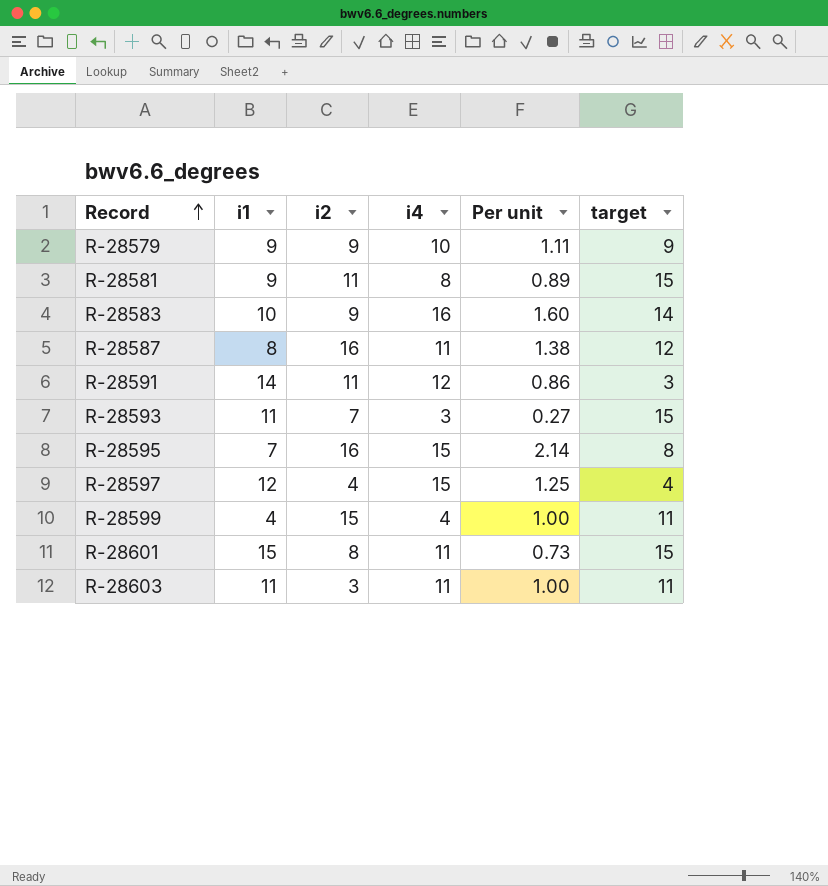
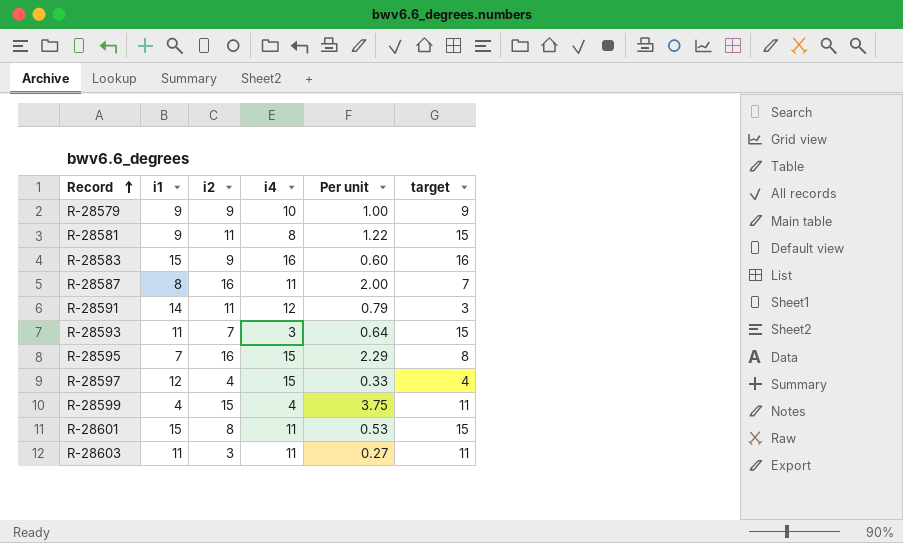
column Per unit | formula: [i4] / [i1] -> [i2] / [i1]
R-28583 | i1: 10 -> 15
R-28583 | target: 14 -> 16
R-28587 | target: 12 -> 7

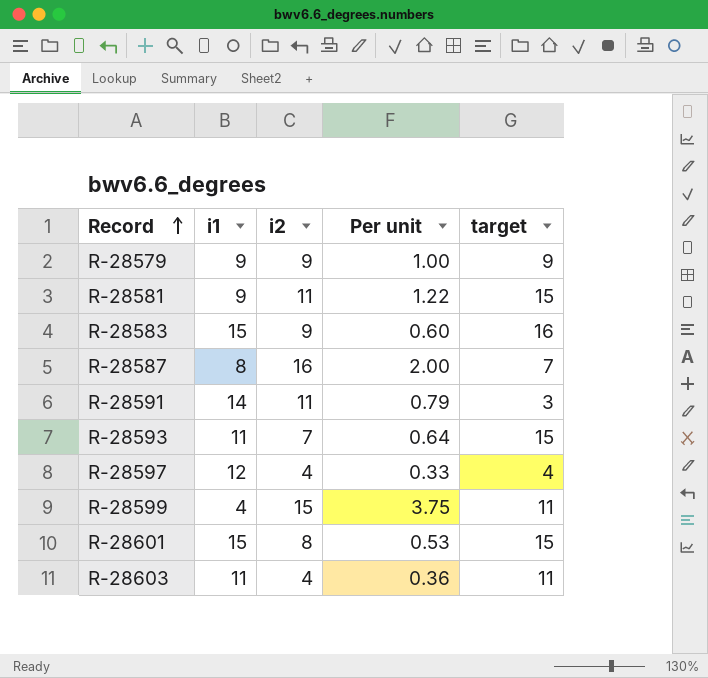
column i4 | position: 4 -> none
row R-28595: 7 | 16 | 15 | 2.29 | 8 -> none
R-28603 | i2: 3 -> 4
R-28603 | Per unit: 0.27 -> 0.36

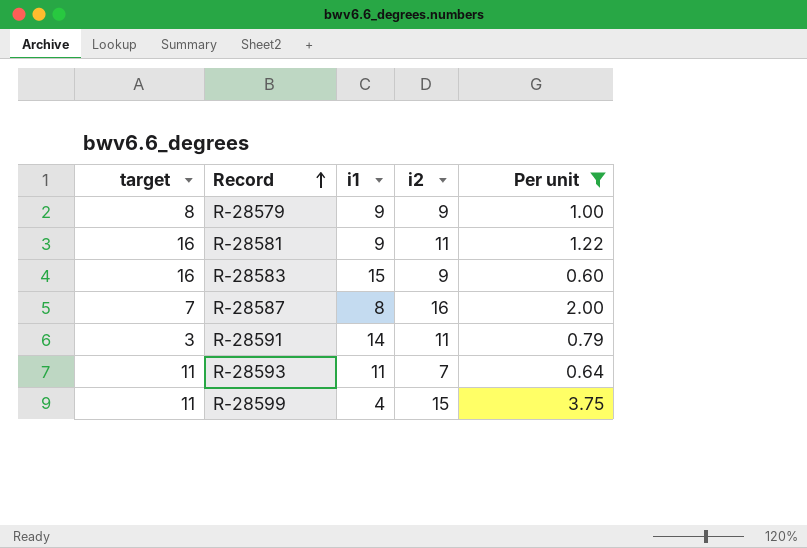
filter: none -> Per unit >= 0.60
column target | position: 5 -> 1
R-28579 | target: 9 -> 8
R-28581 | target: 15 -> 16
R-28593 | target: 15 -> 11

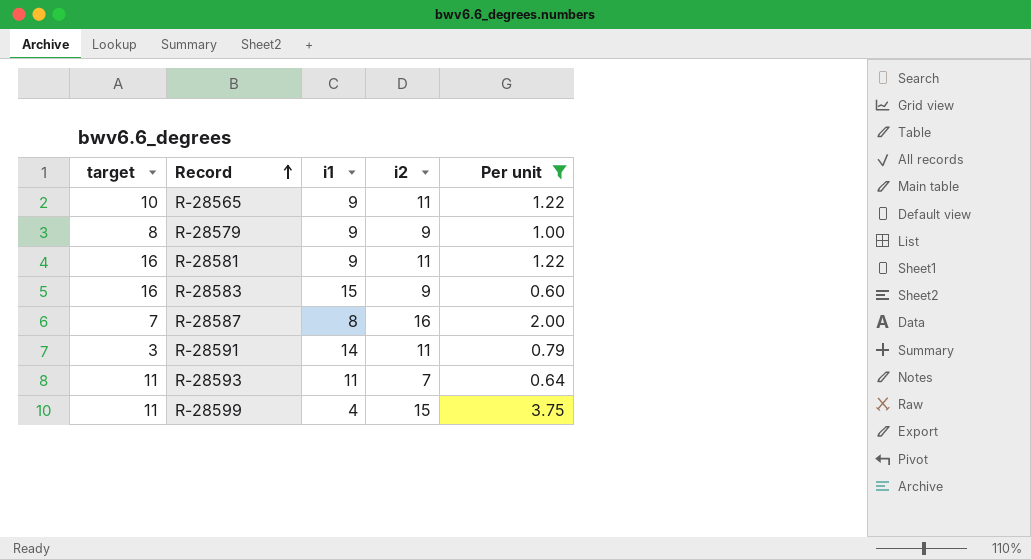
row R-28565: none -> 10 | 9 | 11 | 1.22

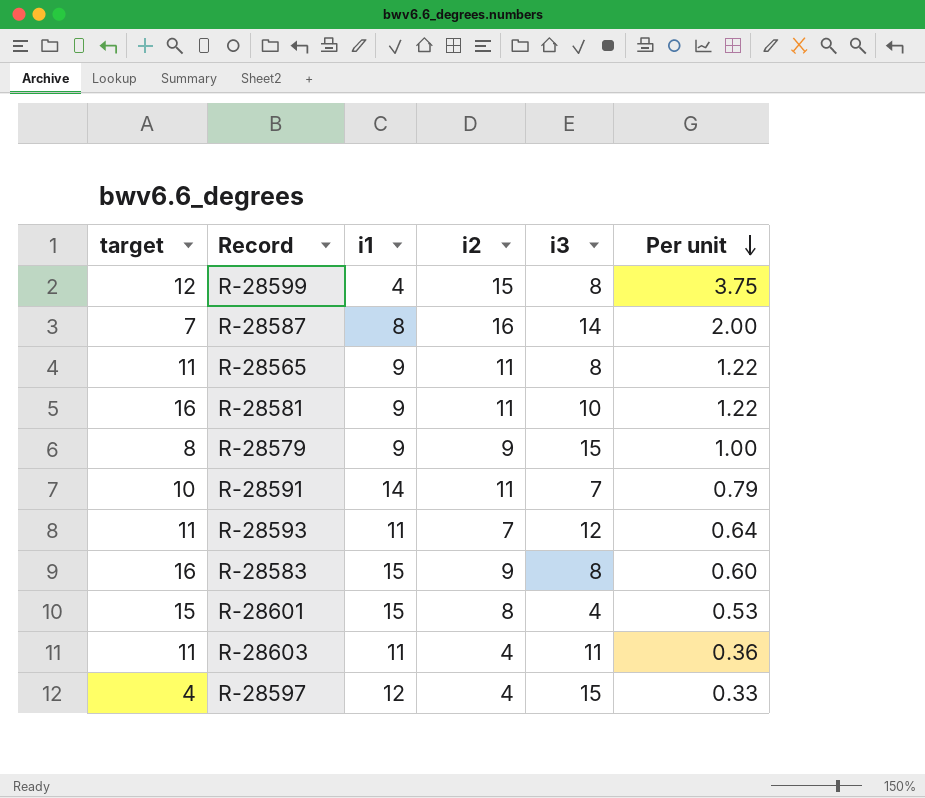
filter: Per unit >= 0.60 -> none
row order: Record ascending -> Per unit descending
column i3 | position: none -> 5
R-28599 | target: 11 -> 12
R-28565 | target: 10 -> 11
R-28591 | target: 3 -> 10

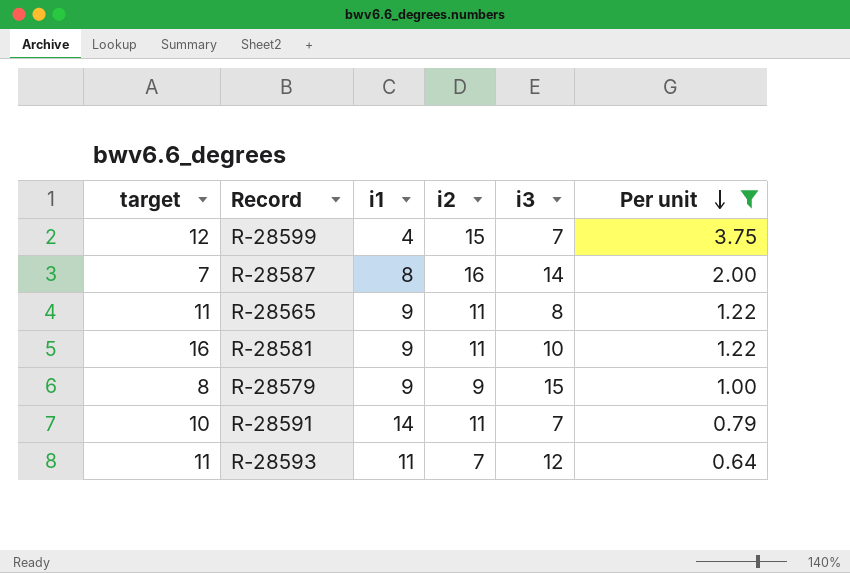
filter: none -> Per unit >= 0.64
R-28599 | i3: 8 -> 7

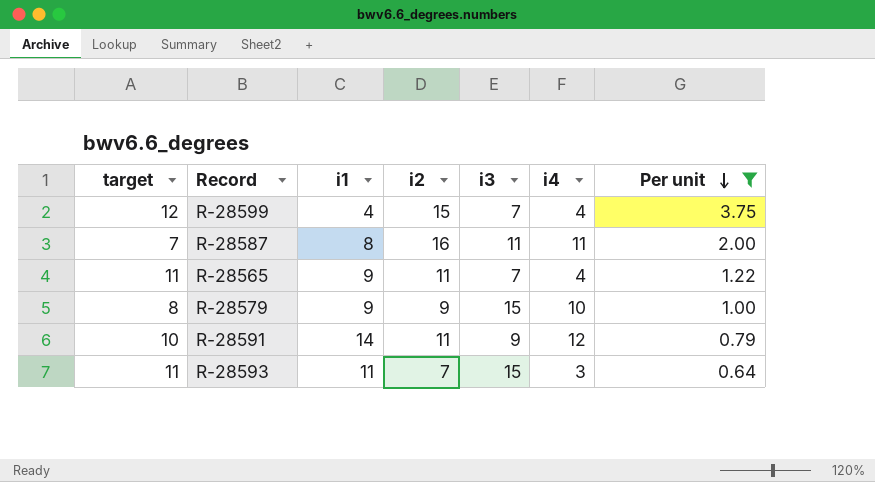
column i4 | position: none -> 6
row R-28581: 16 | 9 | 11 | 10 | 1.22 -> none
R-28587 | i3: 14 -> 11
R-28565 | i3: 8 -> 7
R-28591 | i3: 7 -> 9
R-28593 | i3: 12 -> 15

